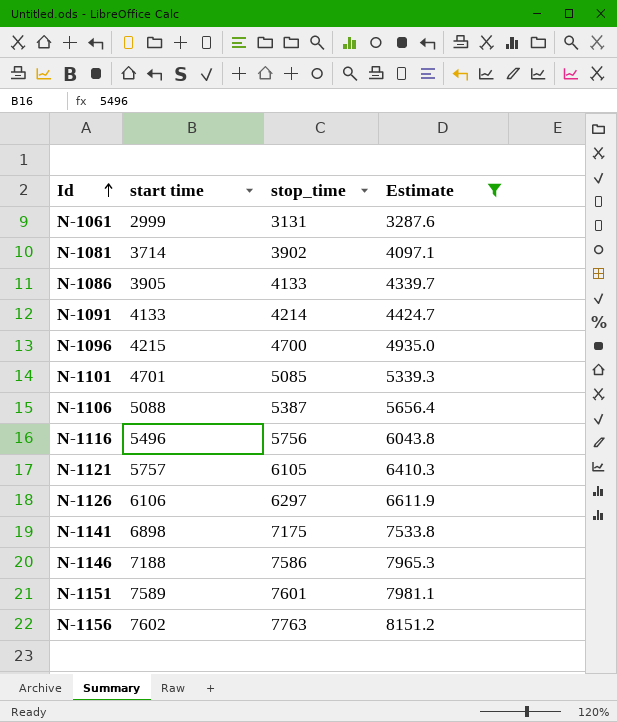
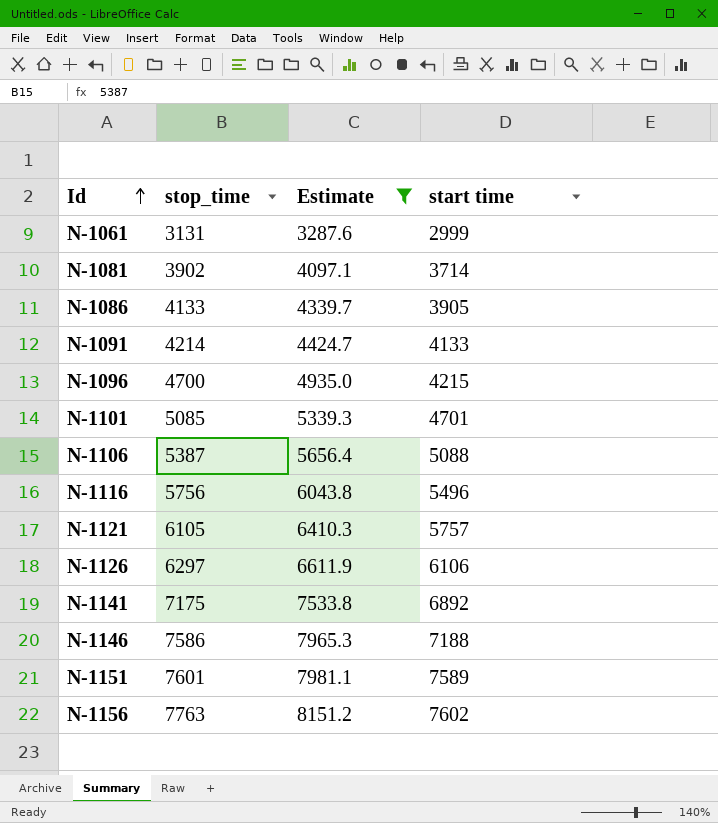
column start time | position: 2 -> 4
N-1141 | start time: 6898 -> 6892

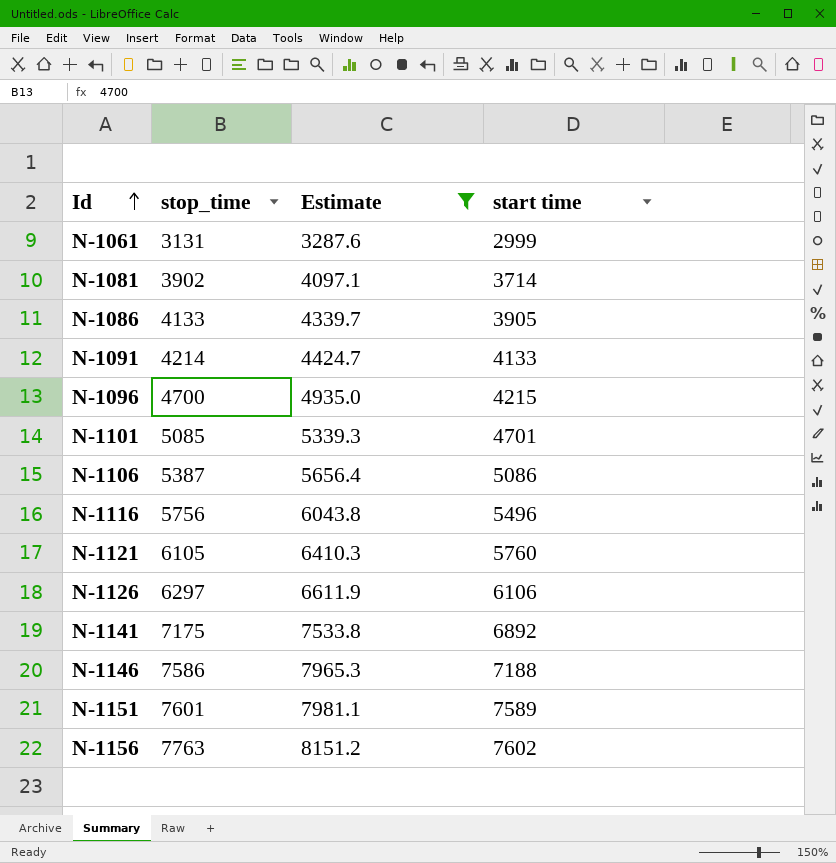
N-1106 | start time: 5088 -> 5086
N-1121 | start time: 5757 -> 5760

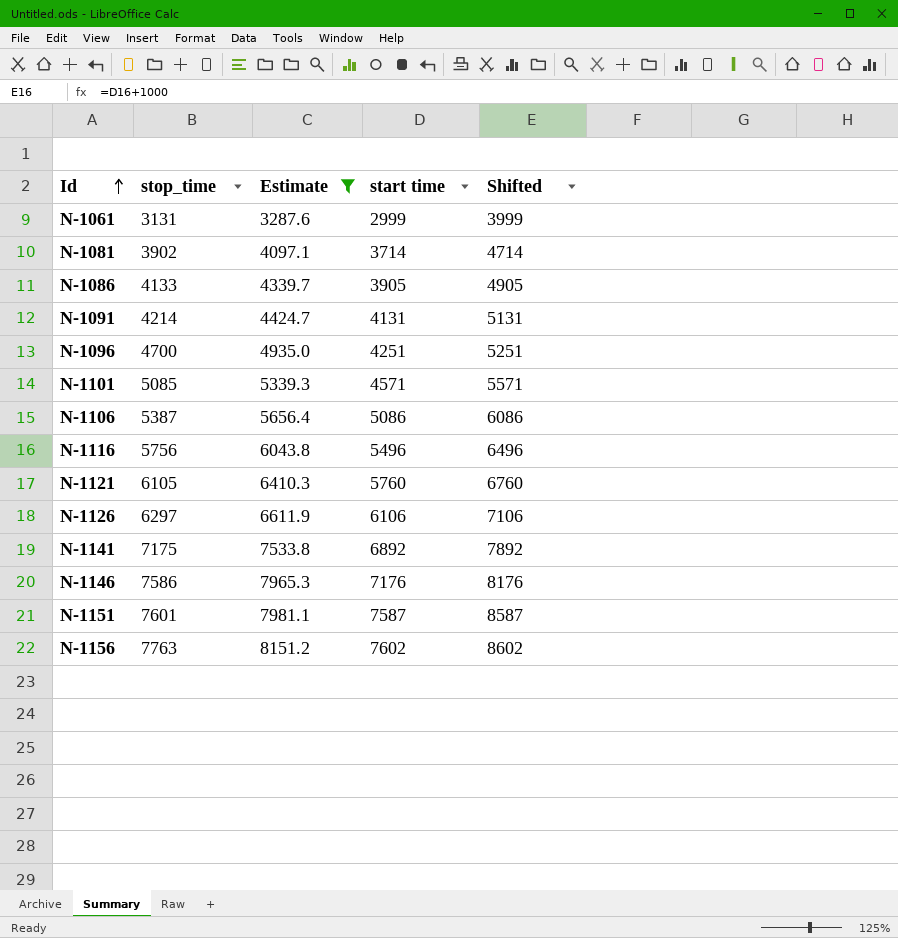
column Shifted | formula: none -> [start time] + 1000
N-1091 | start time: 4133 -> 4131
N-1096 | start time: 4215 -> 4251
N-1101 | start time: 4701 -> 4571
N-1146 | start time: 7188 -> 7176
N-1151 | start time: 7589 -> 7587

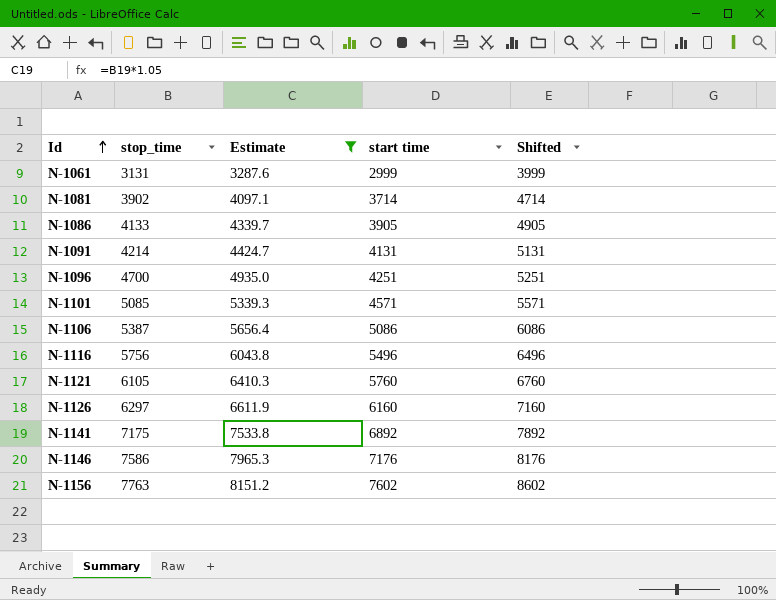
row N-1151: 7601 | 7981.1 | 7587 | 8587 -> none
N-1126 | start time: 6106 -> 6160
N-1126 | Shifted: 7106 -> 7160

